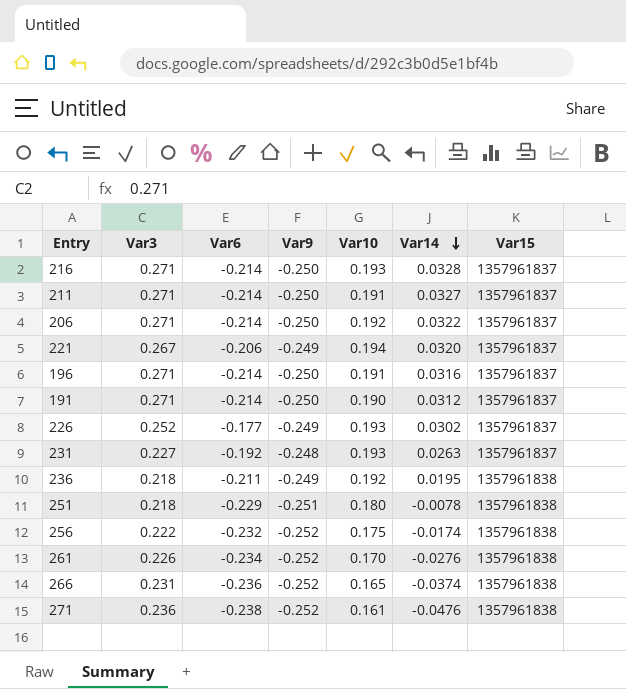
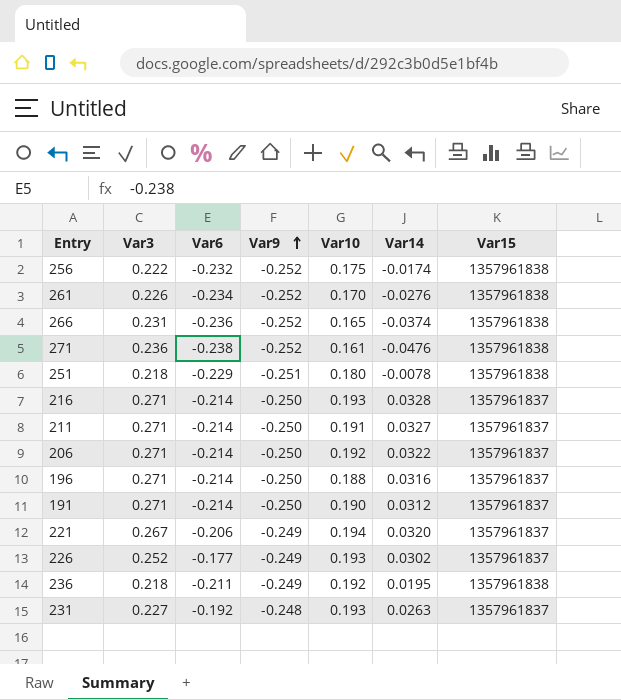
row order: Var14 descending -> Var9 ascending
196 | Var10: 0.191 -> 0.188

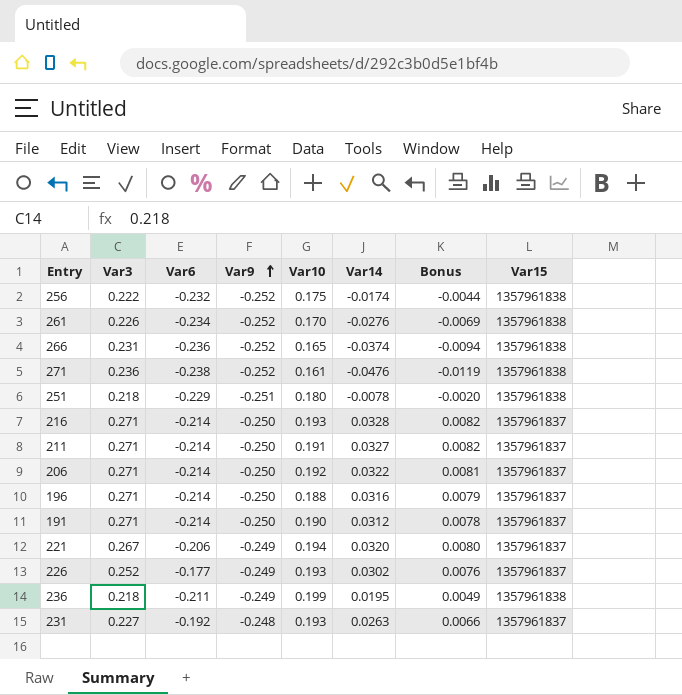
column Bonus | formula: none -> [Var14] * 0.25
236 | Var10: 0.192 -> 0.199

